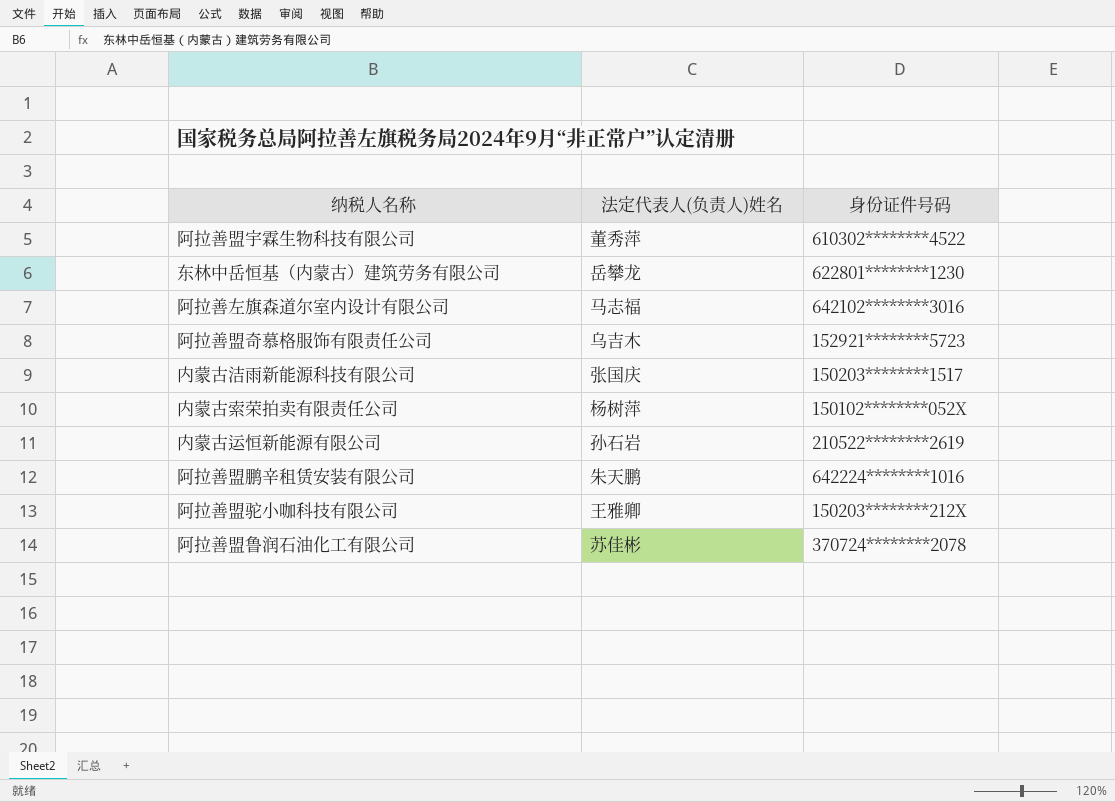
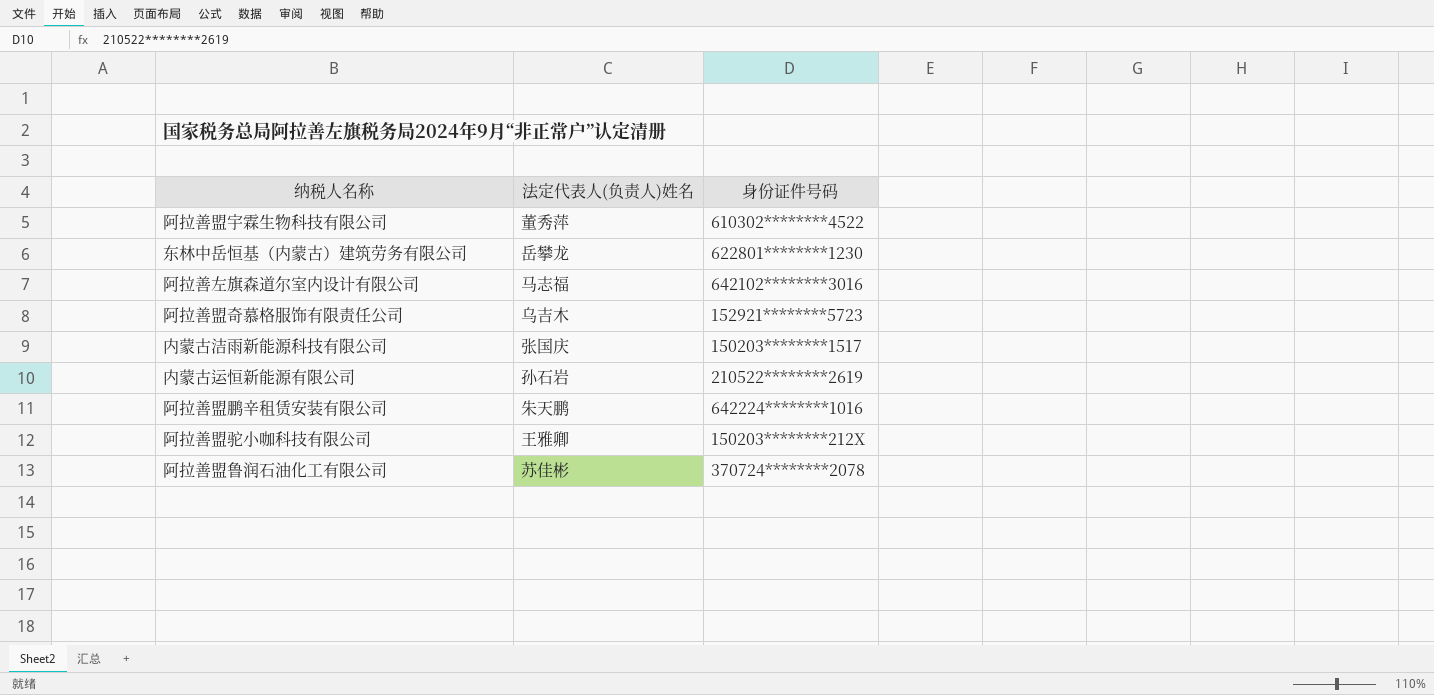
row 内蒙古索荣拍卖有限责任公司: 杨树萍 | 150102********052X -> none

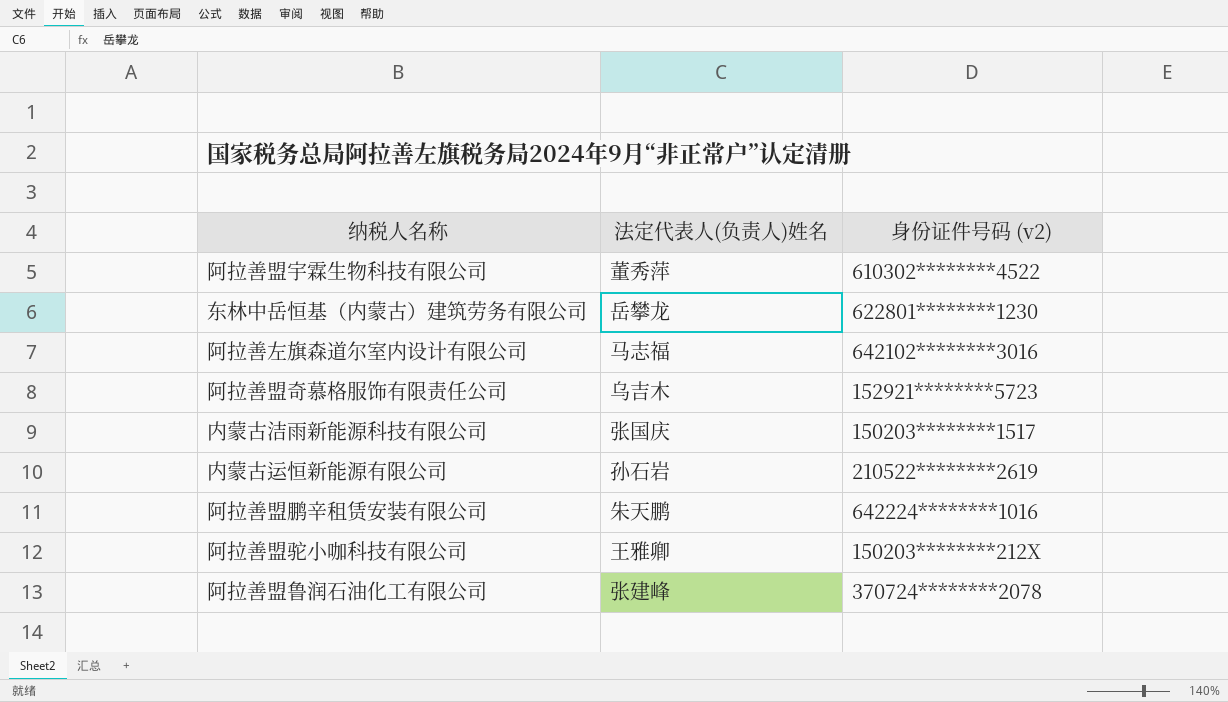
column name: 身份证件号码 -> 身份证件号码 (v2)
阿拉善盟鲁润石油化工有限公司 | 法定代表人(负责人)姓名: 苏佳彬 -> 张建峰

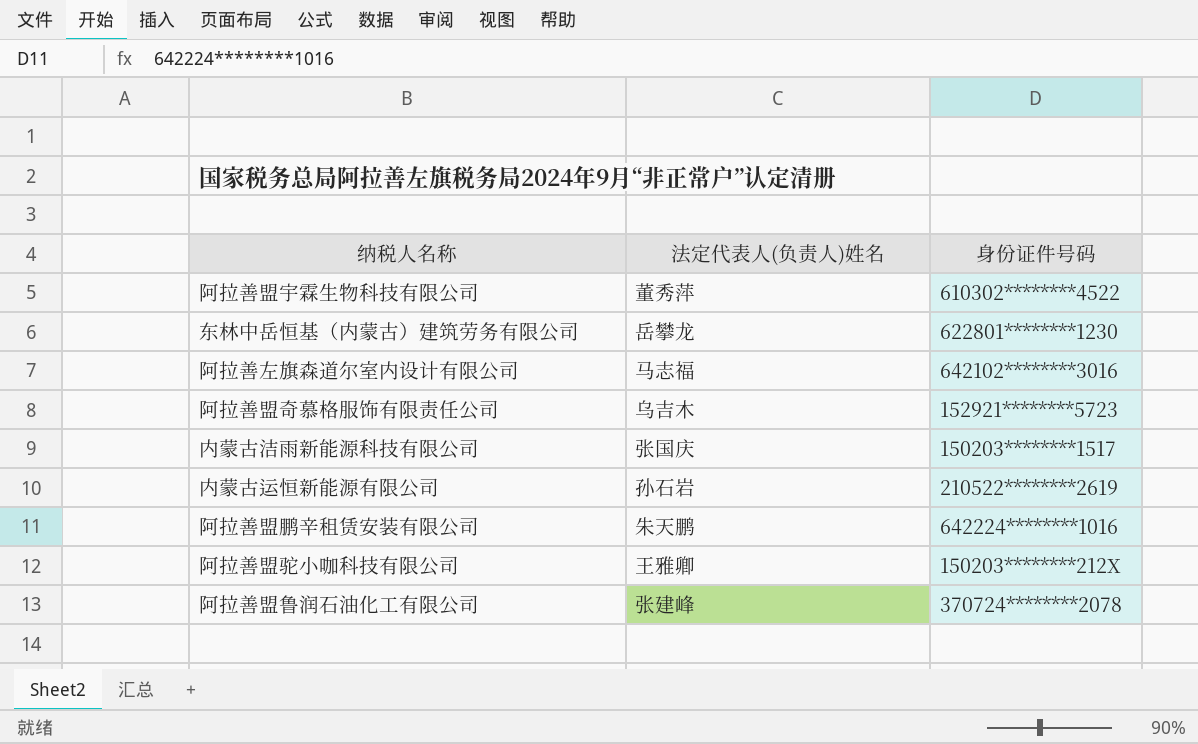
column name: 身份证件号码 (v2) -> 身份证件号码

